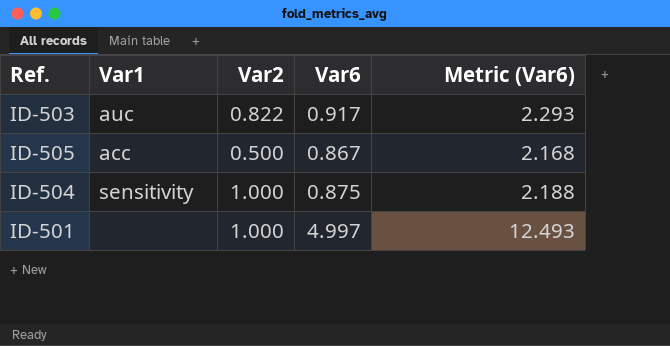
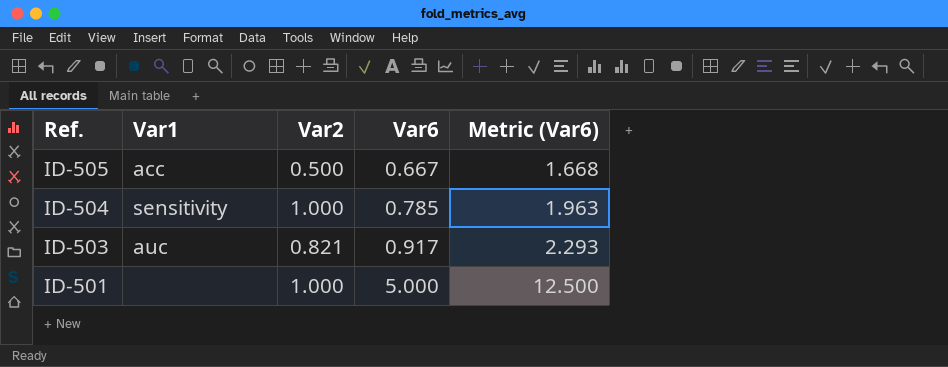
row order: none -> Ref. descending
ID-505 | Var6: 0.867 -> 0.667
ID-505 | Metric (Var6): 2.168 -> 1.668
ID-504 | Var6: 0.875 -> 0.785
ID-504 | Metric (Var6): 2.188 -> 1.963
ID-503 | Var2: 0.822 -> 0.821
ID-501 | Var6: 4.997 -> 5.000
ID-501 | Metric (Var6): 12.493 -> 12.500

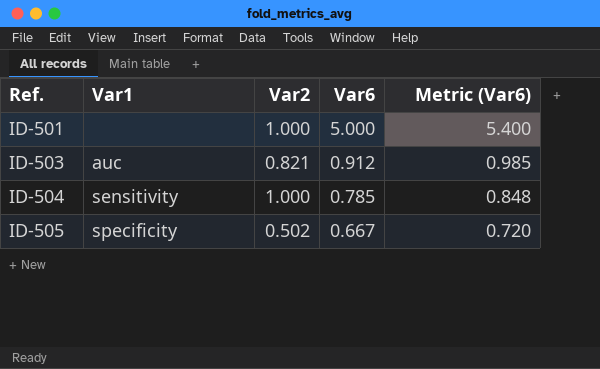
row order: Ref. descending -> Ref. ascending
column Metric (Var6) | formula: [Var6] * 2.5 -> [Var6] * 1.08
ID-503 | Var6: 0.917 -> 0.912
ID-505 | Var1: acc -> specificity
ID-505 | Var2: 0.500 -> 0.502

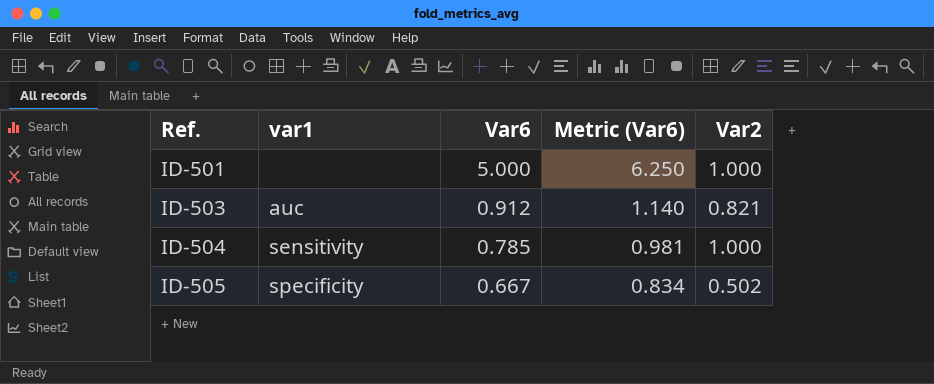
column name: Var1 -> var1
column Metric (Var6) | formula: [Var6] * 1.08 -> [Var6] * 1.25
column Var2 | position: 3 -> 5

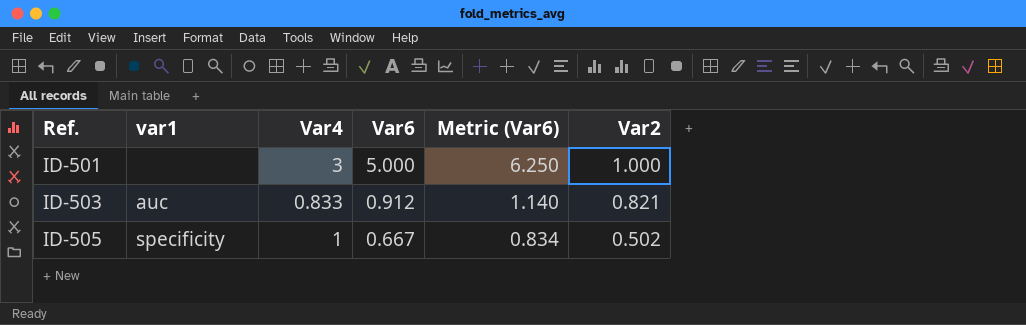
column Var4 | position: none -> 3
row ID-504: sensitivity | 0.785 | 0.981 | 1.000 -> none

